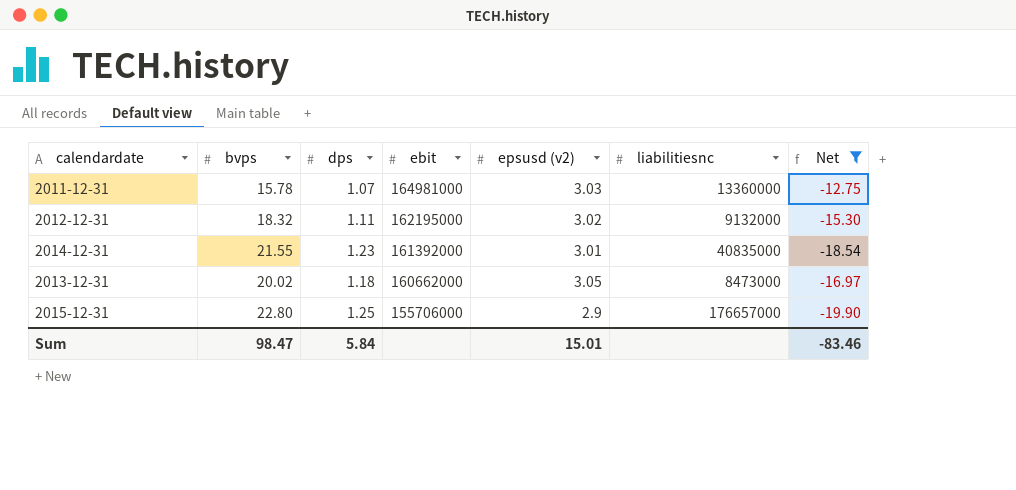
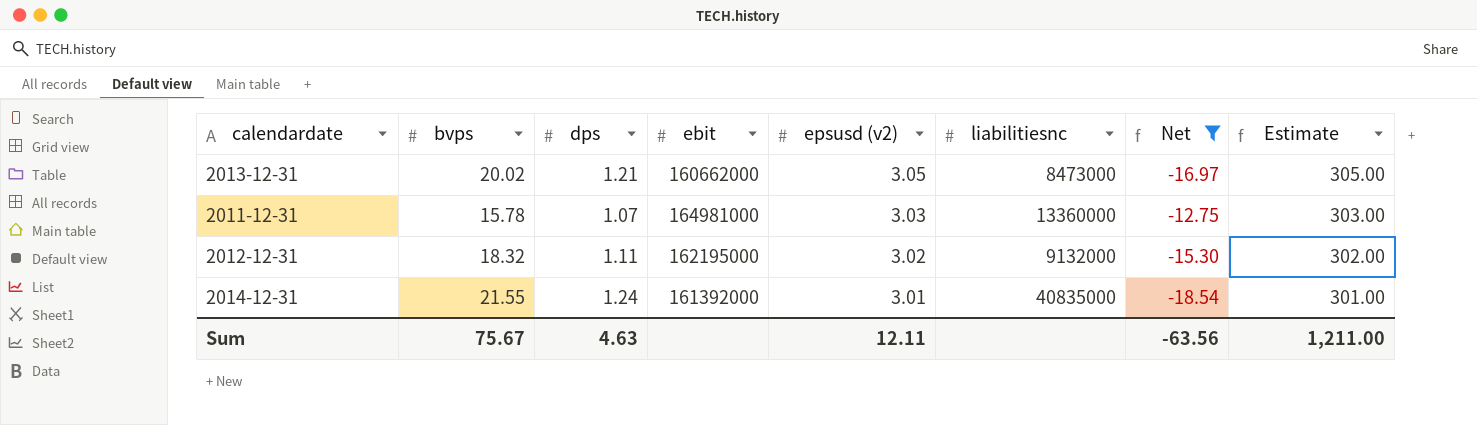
row order: ebit descending -> epsusd (v2) descending
column Estimate | formula: none -> [epsusd (v2)] * 100
row 2015-12-31: 22.80 | 1.25 | 155706000 | 2.9 | 176657000 | -19.90 -> none
2013-12-31 | dps: 1.18 -> 1.21
2014-12-31 | dps: 1.23 -> 1.24
Sum | bvps: 98.47 -> 75.67
Sum | dps: 5.84 -> 4.63
Sum | epsusd (v2): 15.01 -> 12.11
Sum | Net: -83.46 -> -63.56

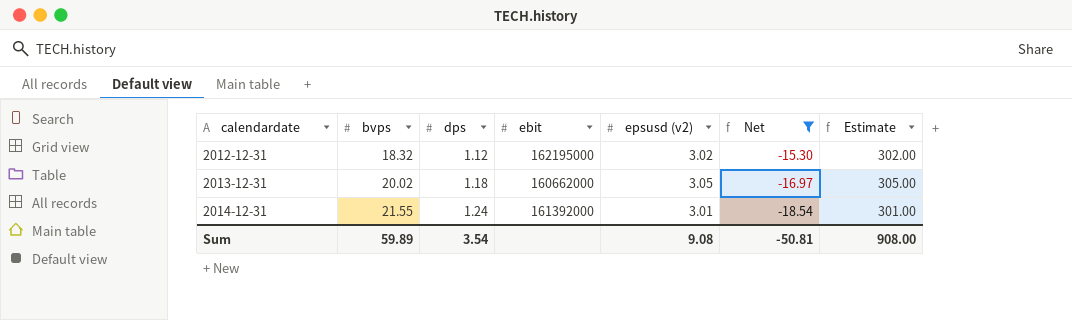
row order: epsusd (v2) descending -> calendardate ascending
column liabilitiesnc | position: 6 -> none
row 2011-12-31: 15.78 | 1.07 | 164981000 | 3.03 | 13360000 | -12.75 | 303.00 -> none
2012-12-31 | dps: 1.11 -> 1.12
2013-12-31 | dps: 1.21 -> 1.18
Sum | bvps: 75.67 -> 59.89
Sum | dps: 4.63 -> 3.54
Sum | epsusd (v2): 12.11 -> 9.08
Sum | Net: -63.56 -> -50.81
Sum | Estimate: 1,211.00 -> 908.00

